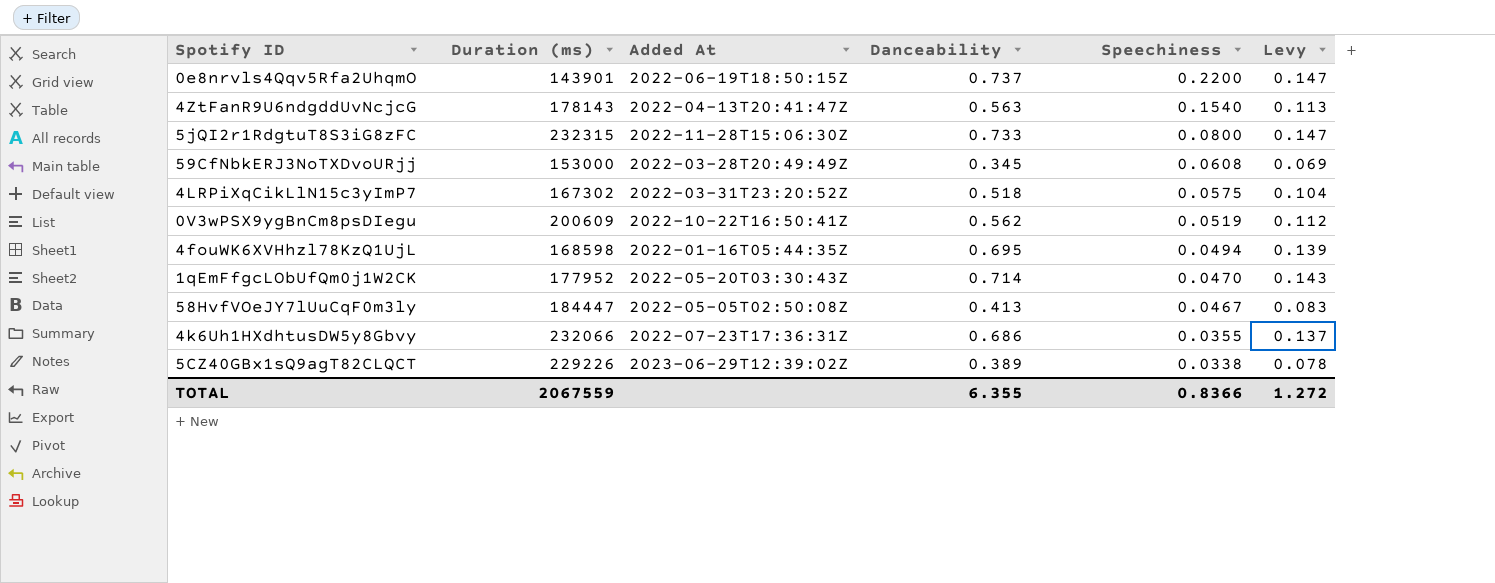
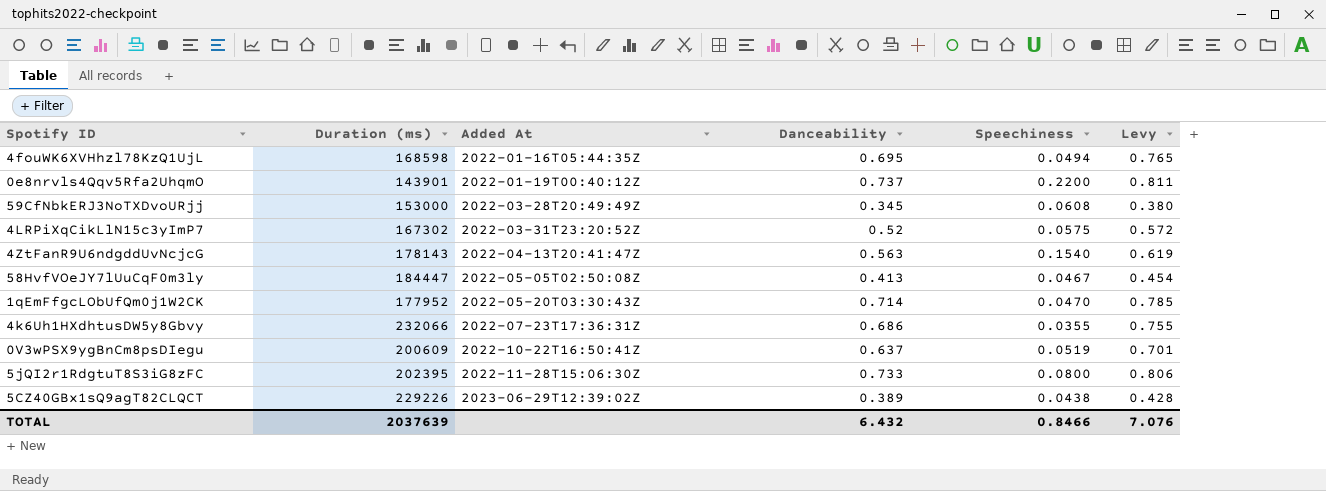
row order: Speechiness descending -> Added At ascending
column Levy | formula: [Danceability] * 0.2 -> [Danceability] * 1.1
0e8nrvls4Qqv5Rfa2UhqmO | Added At: 2022-06-19T18:50:15Z -> 2022-01-19T00:40:12Z
4LRPiXqCikLlN15c3yImP7 | Danceability: 0.518 -> 0.52
0V3wPSX9ygBnCm8psDIegu | Danceability: 0.562 -> 0.637
5jQI2r1RdgtuT8S3iG8zFC | Duration (ms): 232315 -> 202395
5CZ40GBx1sQ9agT82CLQCT | Speechiness: 0.0338 -> 0.0438
TOTAL | Duration (ms): 2067559 -> 2037639
TOTAL | Danceability: 6.355 -> 6.432
TOTAL | Speechiness: 0.8366 -> 0.8466
TOTAL | Levy: 1.272 -> 7.076

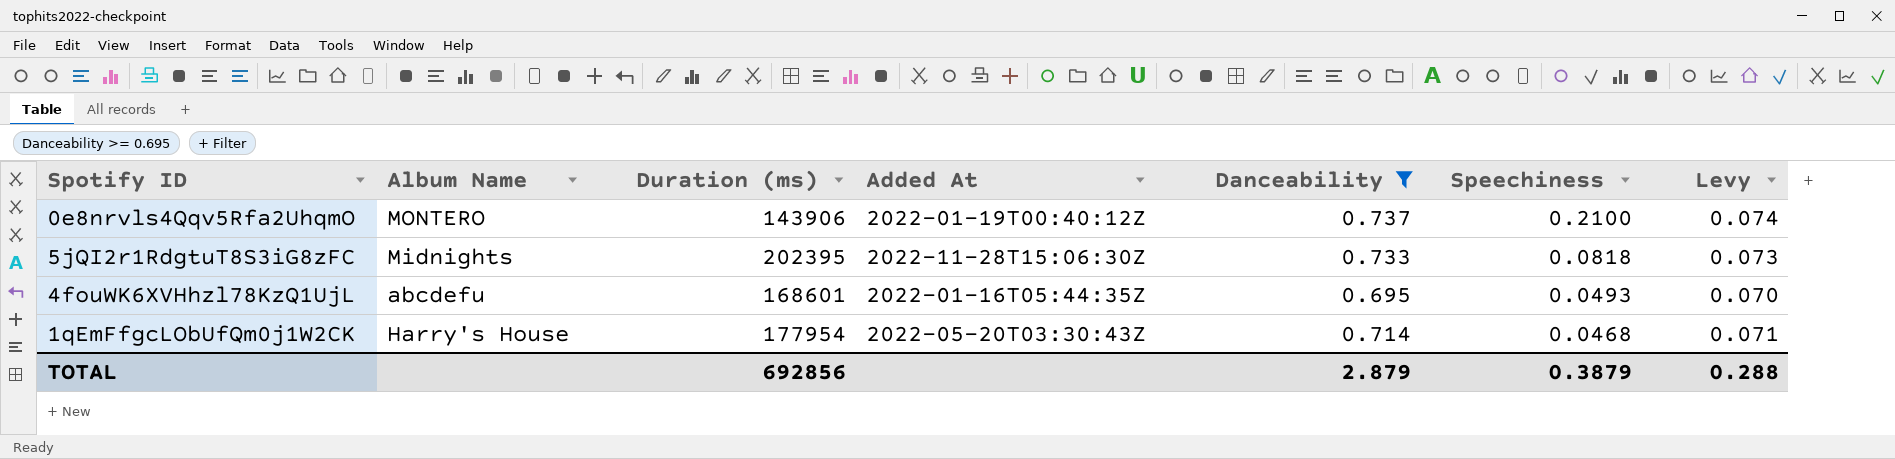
filter: none -> Danceability >= 0.695
row order: Added At ascending -> Speechiness descending
column Album Name | position: none -> 2
column Levy | formula: [Danceability] * 1.1 -> [Danceability] * 0.1
0e8nrvls4Qqv5Rfa2UhqmO | Duration (ms): 143901 -> 143906
0e8nrvls4Qqv5Rfa2UhqmO | Speechiness: 0.2200 -> 0.2100
5jQI2r1RdgtuT8S3iG8zFC | Speechiness: 0.0800 -> 0.0818
4fouWK6XVHhzl78KzQ1UjL | Duration (ms): 168598 -> 168601
4fouWK6XVHhzl78KzQ1UjL | Speechiness: 0.0494 -> 0.0493
1qEmFfgcLObUfQm0j1W2CK | Duration (ms): 177952 -> 177954
1qEmFfgcLObUfQm0j1W2CK | Speechiness: 0.0470 -> 0.0468
TOTAL | Duration (ms): 2037639 -> 692856
TOTAL | Danceability: 6.432 -> 2.879
TOTAL | Speechiness: 0.8466 -> 0.3879
TOTAL | Levy: 7.076 -> 0.288

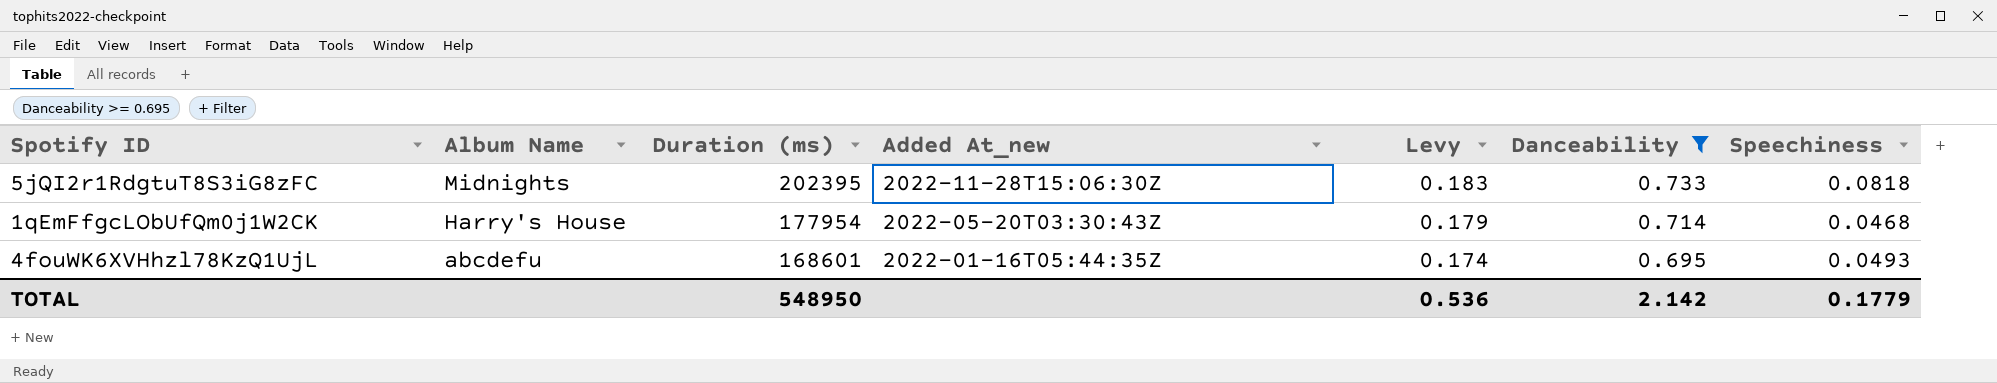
row order: Speechiness descending -> Album Name descending
column name: Added At -> Added At_new
column Levy | formula: [Danceability] * 0.1 -> [Danceability] * 0.25
column Levy | position: 7 -> 5
row 0e8nrvls4Qqv5Rfa2UhqmO: MONTERO | 143906 | 2022-01-19T00:40:12Z | 0.737 | 0.2100 | 0.074 -> none
TOTAL | Duration (ms): 692856 -> 548950
TOTAL | Levy: 0.288 -> 0.536
TOTAL | Danceability: 2.879 -> 2.142
TOTAL | Speechiness: 0.3879 -> 0.1779

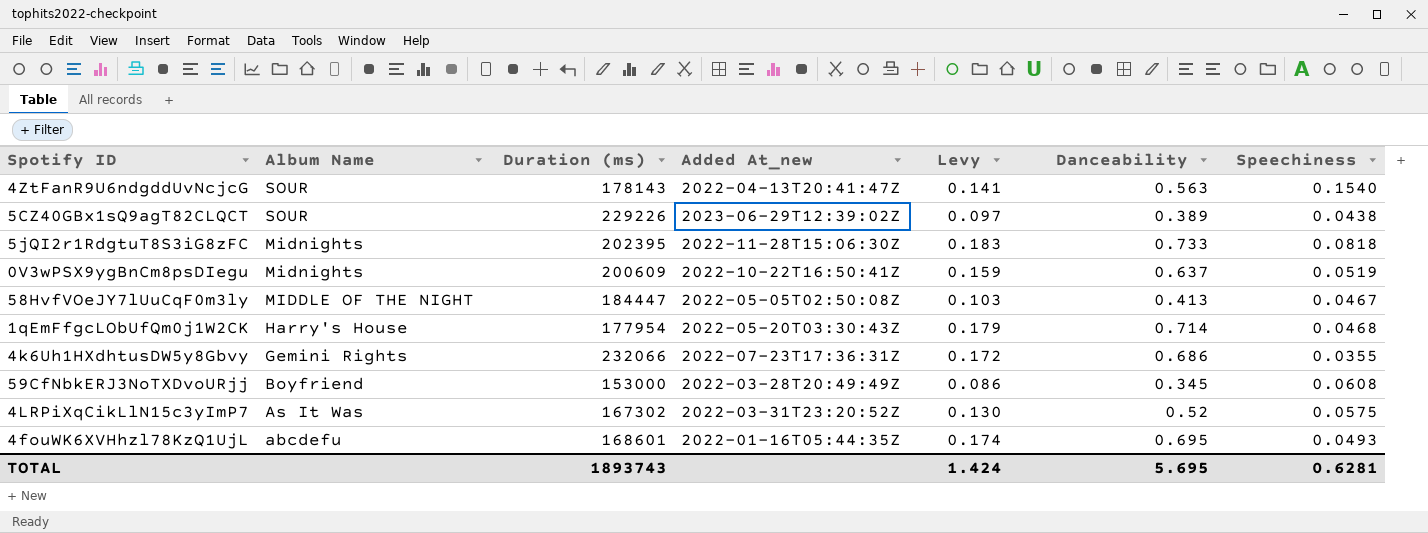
filter: Danceability >= 0.695 -> none
TOTAL | Duration (ms): 548950 -> 1893743
TOTAL | Levy: 0.536 -> 1.424
TOTAL | Danceability: 2.142 -> 5.695
TOTAL | Speechiness: 0.1779 -> 0.6281

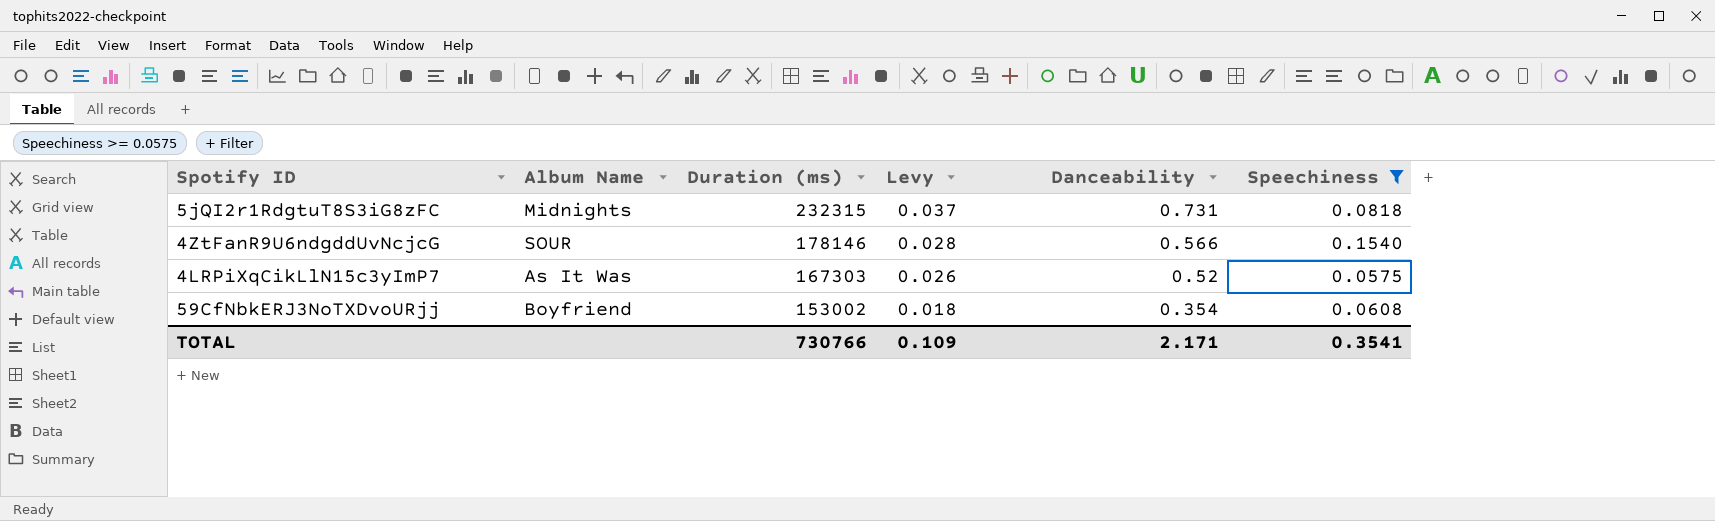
filter: none -> Speechiness >= 0.0575
row order: Album Name descending -> Duration (ms) descending
column Added At_new | position: 4 -> none
column Levy | formula: [Danceability] * 0.25 -> [Danceability] * 0.05
5jQI2r1RdgtuT8S3iG8zFC | Duration (ms): 202395 -> 232315
5jQI2r1RdgtuT8S3iG8zFC | Danceability: 0.733 -> 0.731
4ZtFanR9U6ndgddUvNcjcG | Duration (ms): 178143 -> 178146
4ZtFanR9U6ndgddUvNcjcG | Danceability: 0.563 -> 0.566
4LRPiXqCikLlN15c3yImP7 | Duration (ms): 167302 -> 167303
59CfNbkERJ3NoTXDvoURjj | Duration (ms): 153000 -> 153002
59CfNbkERJ3NoTXDvoURjj | Danceability: 0.345 -> 0.354
TOTAL | Duration (ms): 1893743 -> 730766
TOTAL | Levy: 1.424 -> 0.109
TOTAL | Danceability: 5.695 -> 2.171
TOTAL | Speechiness: 0.6281 -> 0.3541

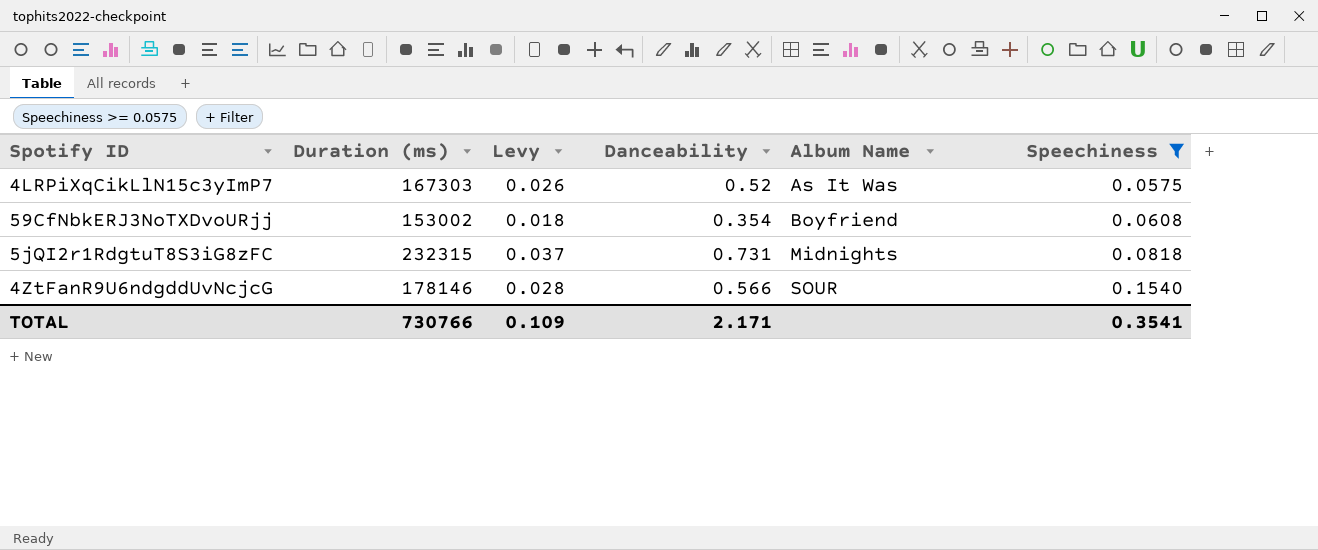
row order: Duration (ms) descending -> Album Name ascending
column Album Name | position: 2 -> 5

